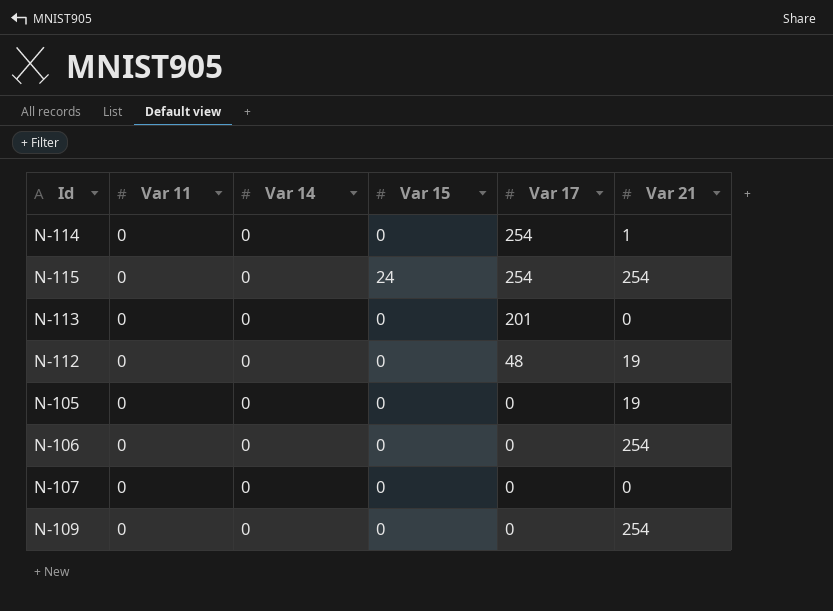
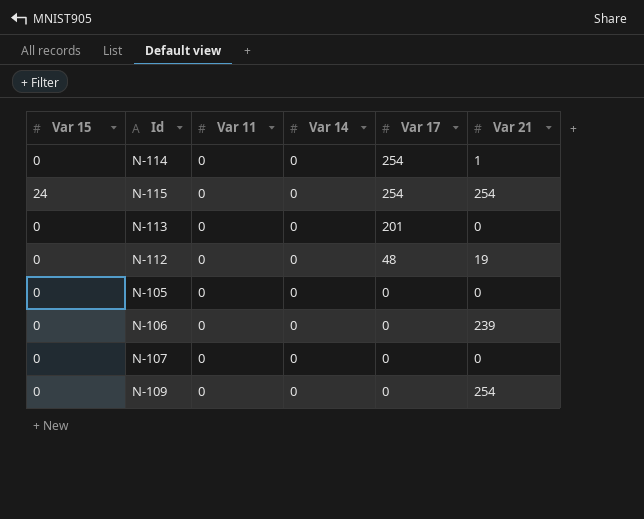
column Var 15 | position: 4 -> 1
N-105 | Var 21: 19 -> 0
N-106 | Var 21: 254 -> 239

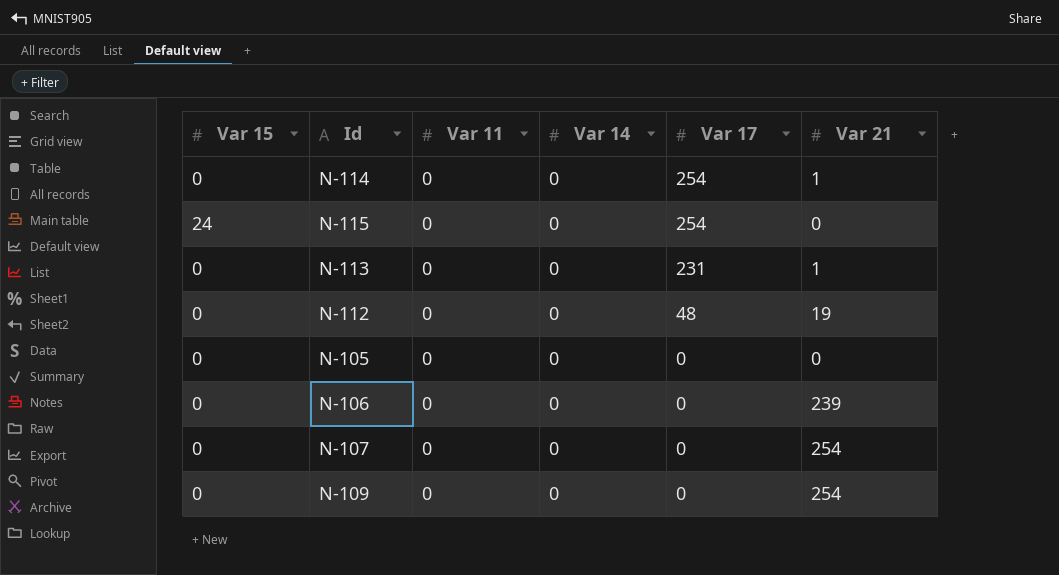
N-115 | Var 21: 254 -> 0
N-113 | Var 17: 201 -> 231
N-113 | Var 21: 0 -> 1
N-107 | Var 21: 0 -> 254

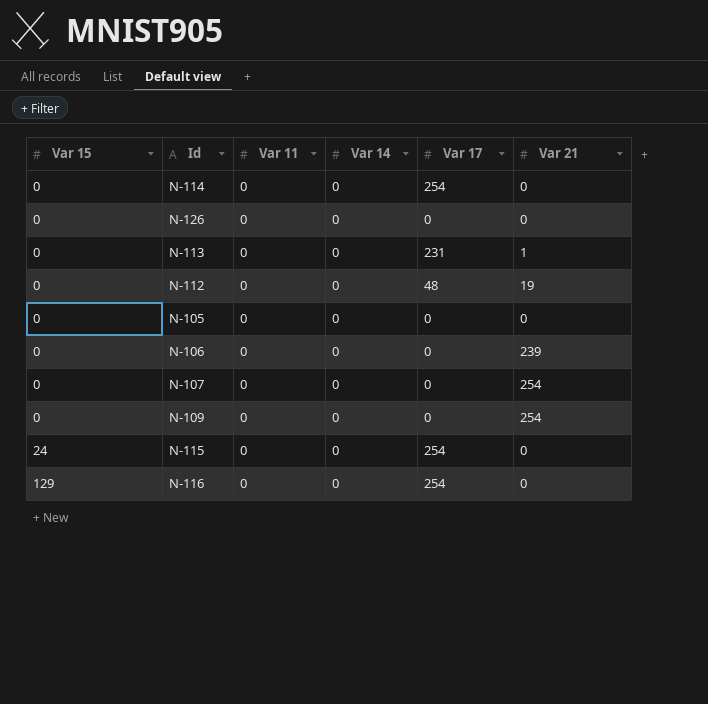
row order: Var 17 descending -> Var 15 ascending
N-114 | Var 21: 1 -> 0
row N-126: none -> 0 | 0 | 0 | 0 | 0
row N-116: none -> 129 | 0 | 0 | 254 | 0

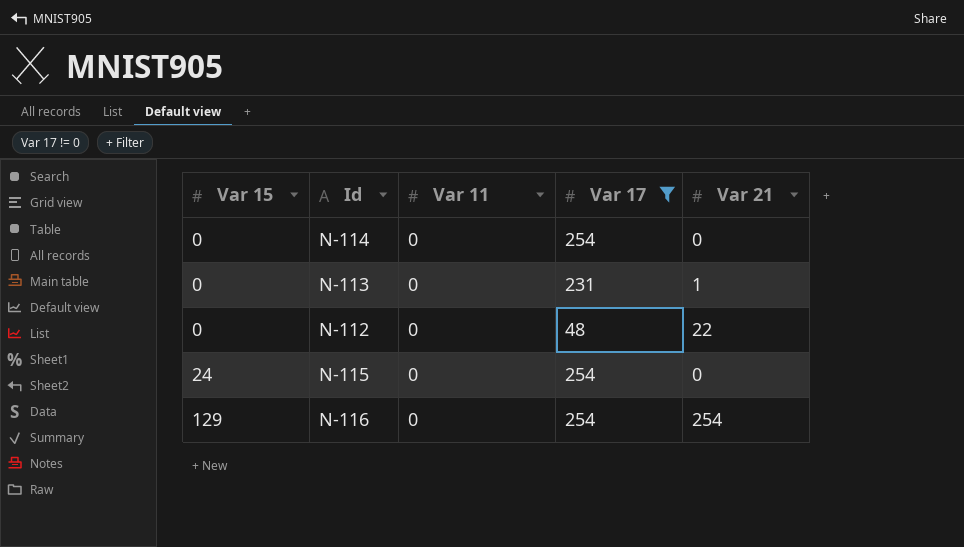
filter: none -> Var 17 != 0
column Var 14 | position: 4 -> none
N-112 | Var 21: 19 -> 22
N-116 | Var 21: 0 -> 254

